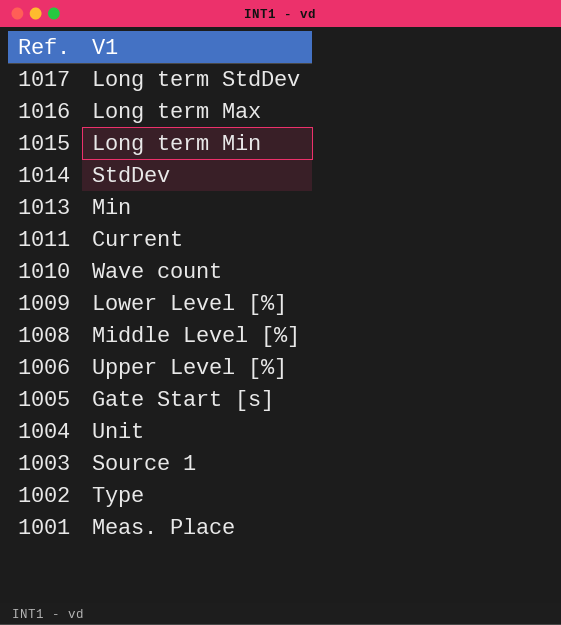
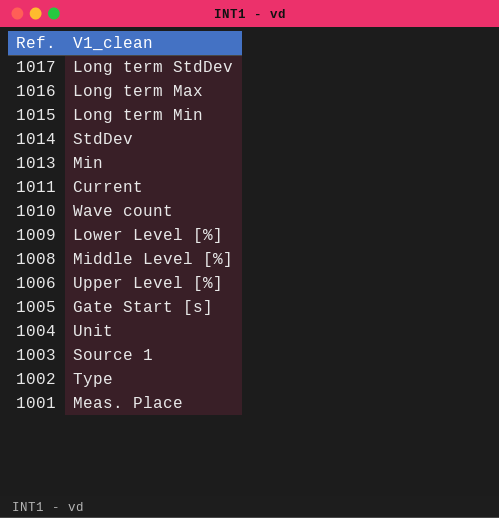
column name: V1 -> V1_clean

